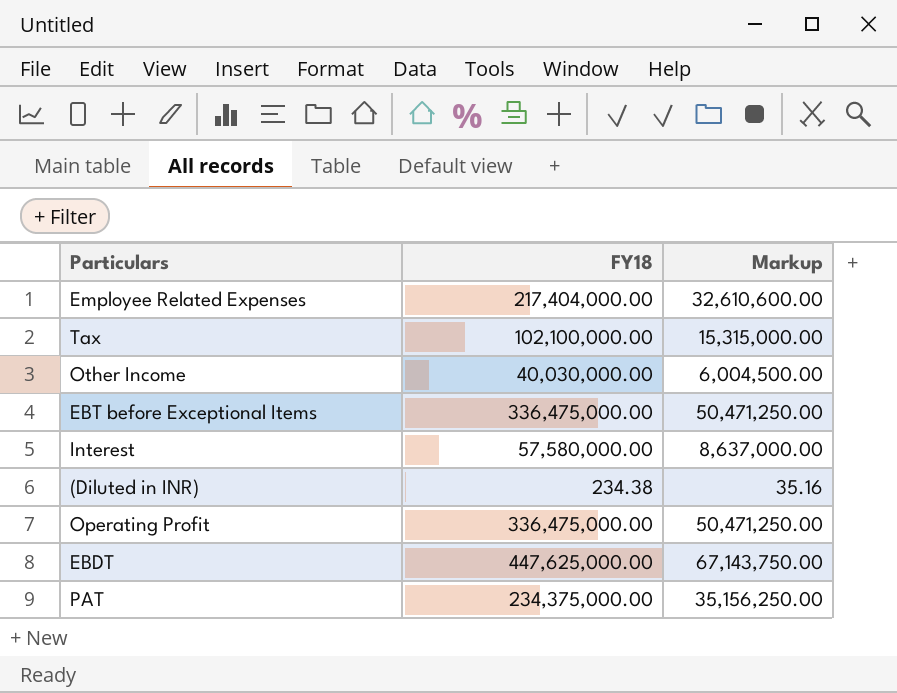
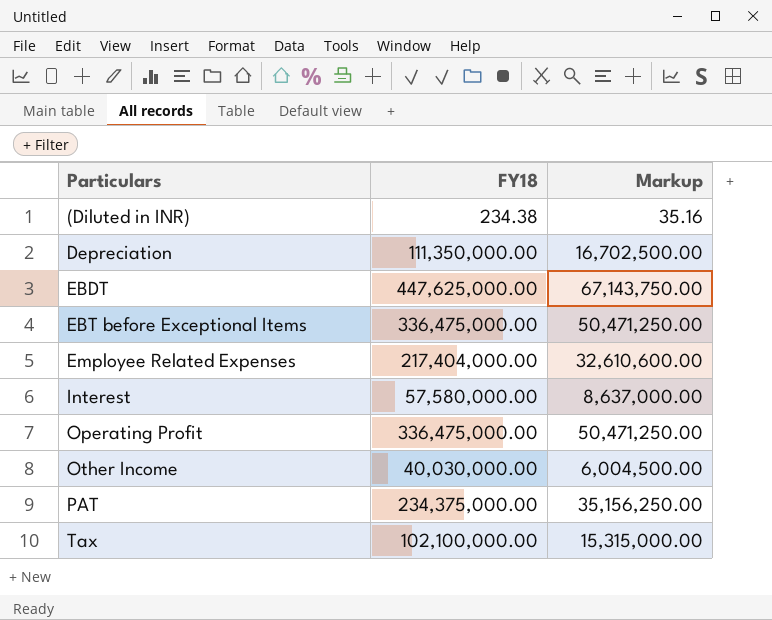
row order: none -> Particulars ascending
row Depreciation: none -> 111,350,000.00 | 16,702,500.00

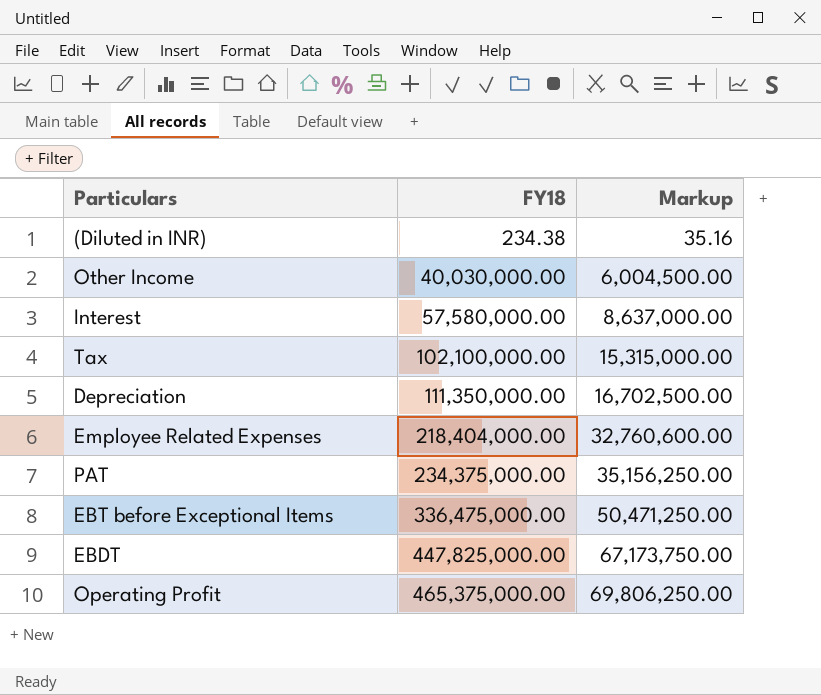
row order: Particulars ascending -> FY18 ascending
Employee Related Expenses | FY18: 217,404,000.00 -> 218,404,000.00
Employee Related Expenses | Markup: 32,610,600.00 -> 32,760,600.00
EBDT | FY18: 447,625,000.00 -> 447,825,000.00
EBDT | Markup: 67,143,750.00 -> 67,173,750.00
Operating Profit | FY18: 336,475,000.00 -> 465,375,000.00
Operating Profit | Markup: 50,471,250.00 -> 69,806,250.00

